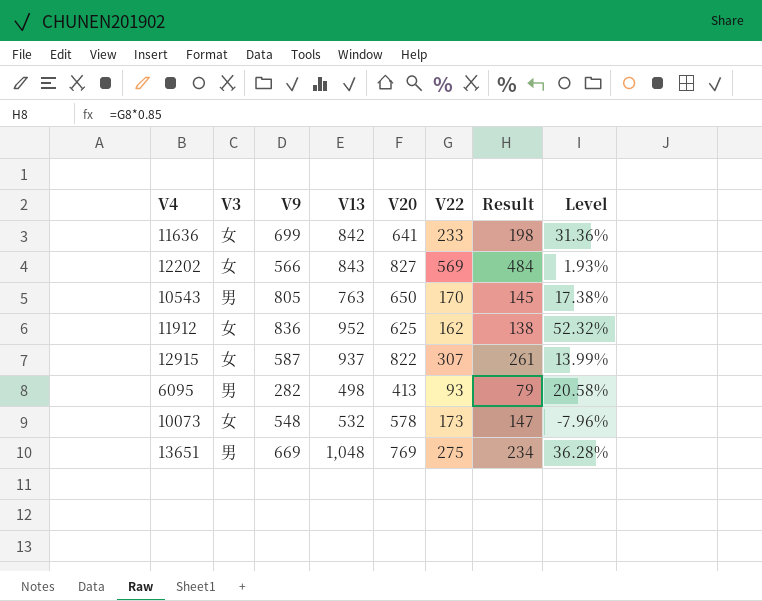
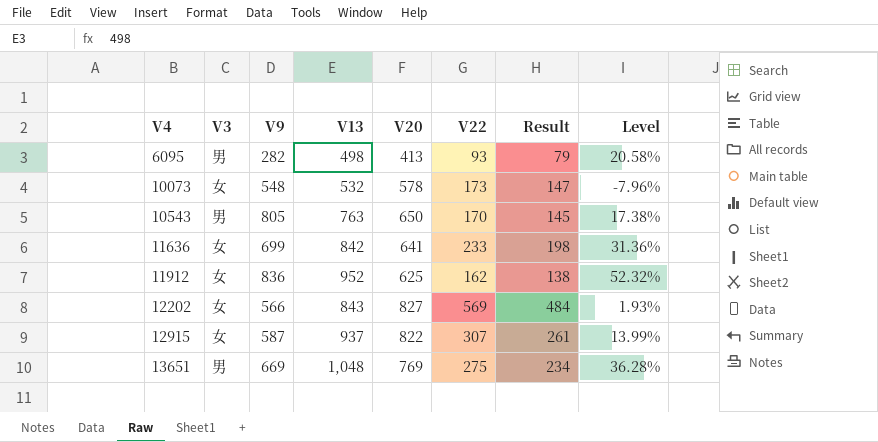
row order: none -> V4 ascending

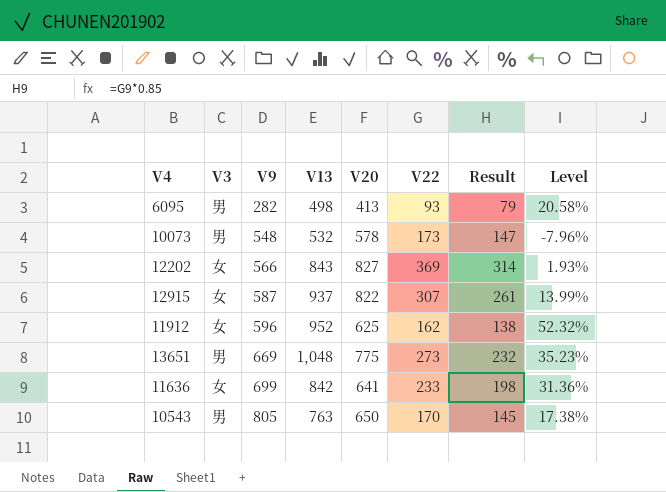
row order: V4 ascending -> V9 ascending
10073 | V3: 女 -> 男
12202 | V22: 569 -> 369
12202 | Result: 484 -> 314
11912 | V9: 836 -> 596
13651 | V20: 769 -> 775
13651 | V22: 275 -> 273
13651 | Result: 234 -> 232
13651 | Level: 36.28% -> 35.23%

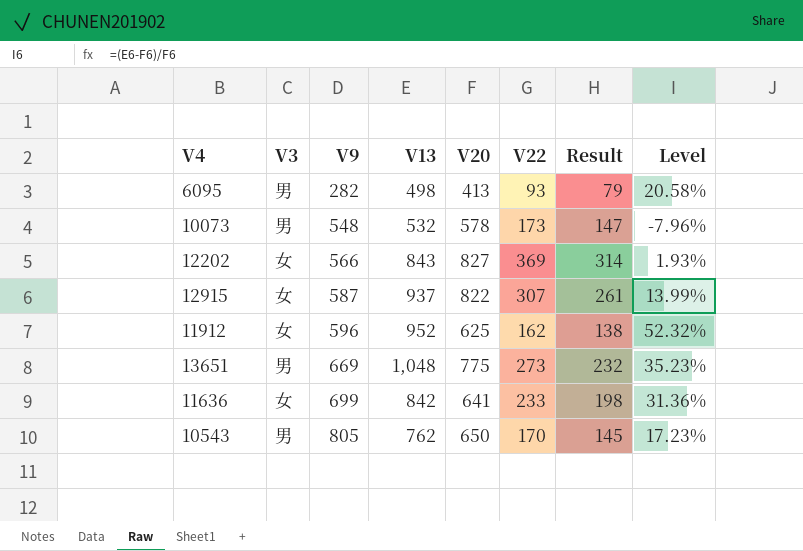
10543 | V13: 763 -> 762
10543 | Level: 17.38% -> 17.23%

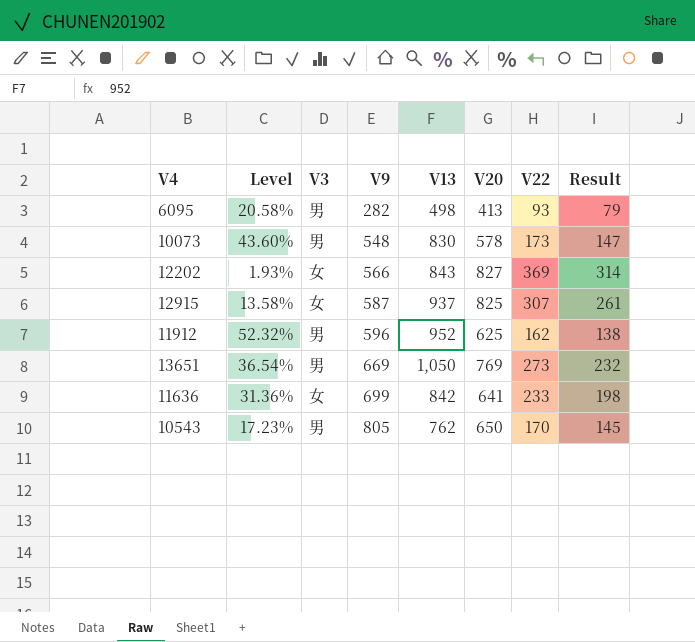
column Level | position: 8 -> 2
10073 | Level: -7.96% -> 43.60%
10073 | V13: 532 -> 830
12915 | Level: 13.99% -> 13.58%
12915 | V20: 822 -> 825
11912 | V3: 女 -> 男
13651 | Level: 35.23% -> 36.54%
13651 | V13: 1,048 -> 1,050
13651 | V20: 775 -> 769

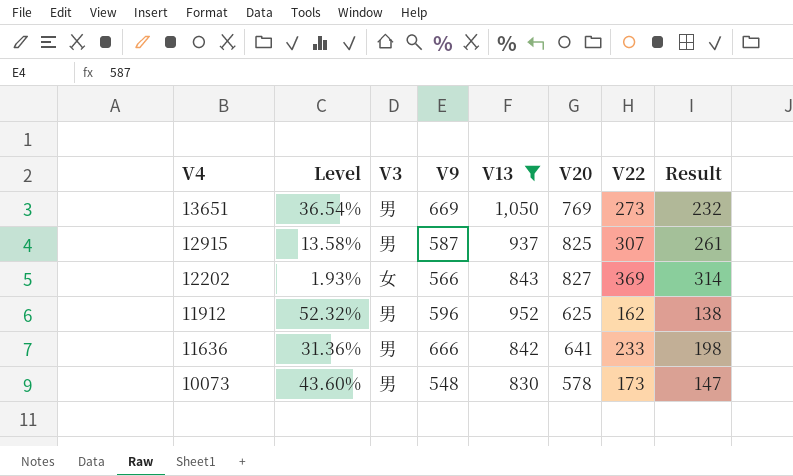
filter: none -> V13 >= 830
row order: V9 ascending -> V4 descending
12915 | V3: 女 -> 男
11636 | V3: 女 -> 男
11636 | V9: 699 -> 666

